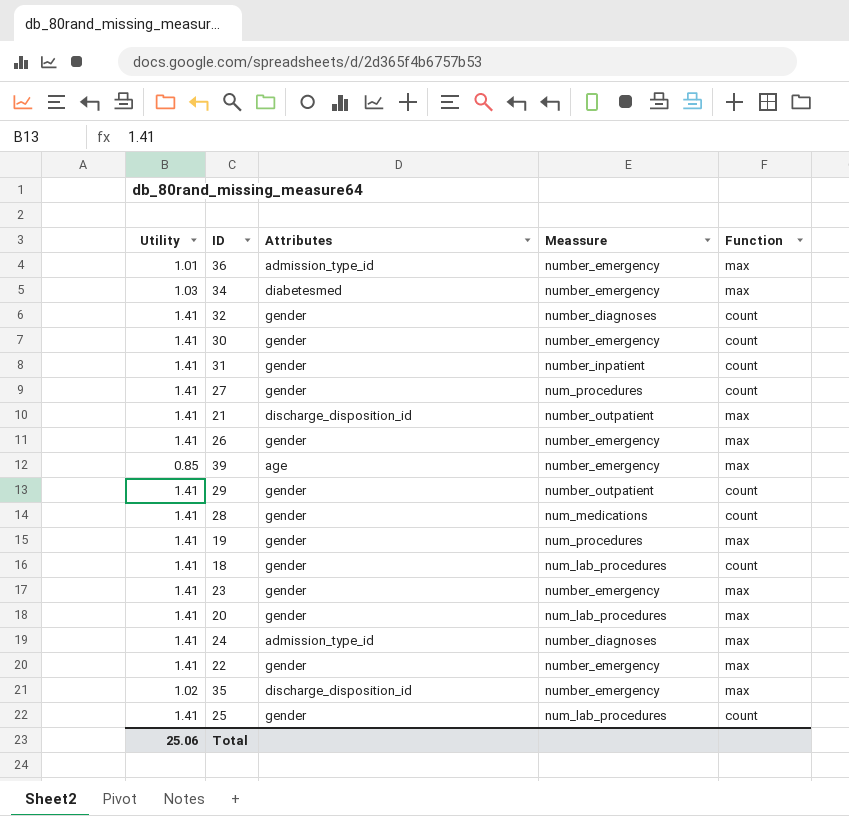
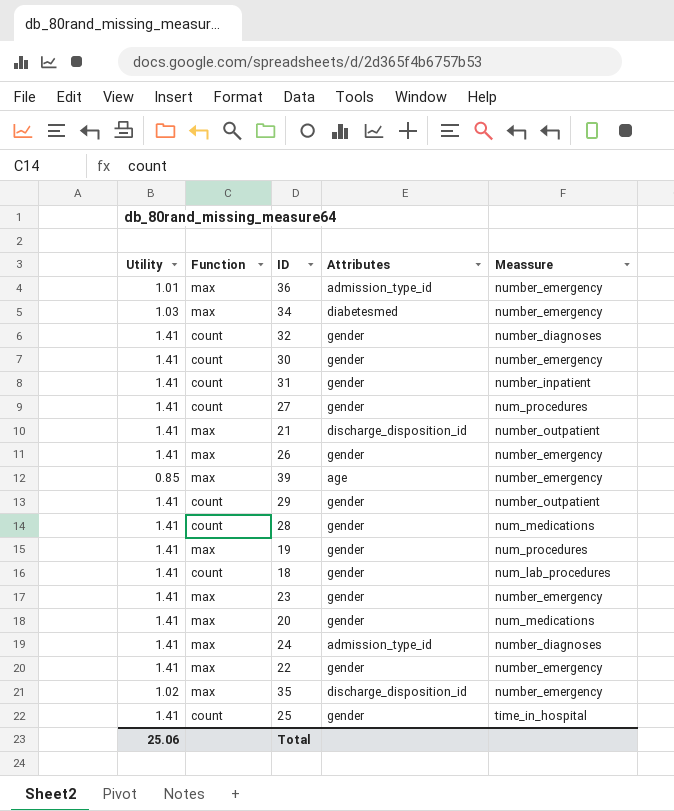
column Function | position: 5 -> 2
20 | Meassure: num_lab_procedures -> num_medications
25 | Meassure: num_lab_procedures -> time_in_hospital

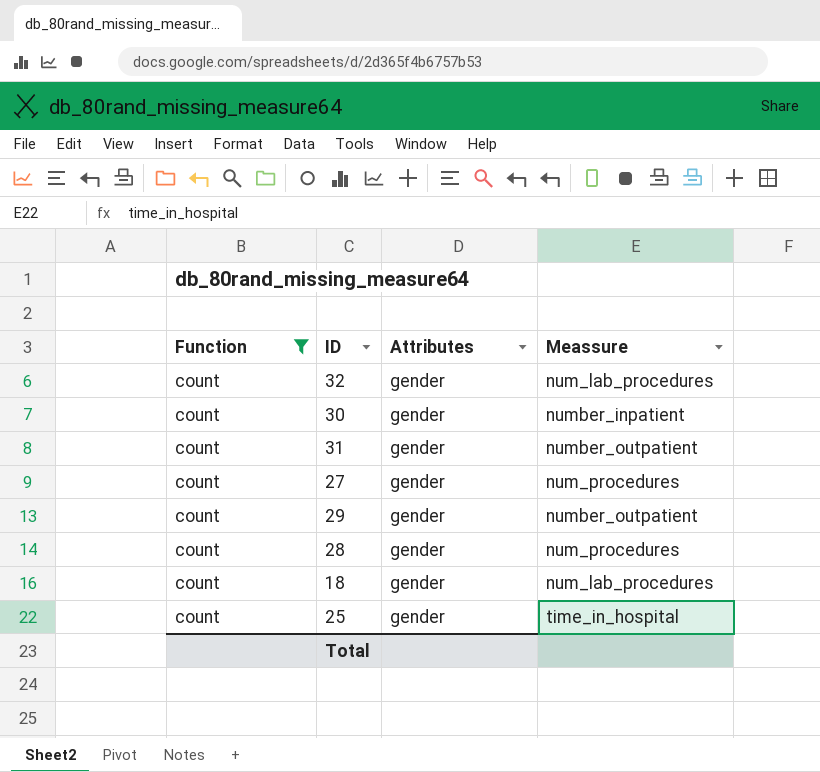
filter: none -> Function = count
column Utility | position: 1 -> none
32 | Meassure: number_diagnoses -> num_lab_procedures
30 | Meassure: number_emergency -> number_inpatient
31 | Meassure: number_inpatient -> number_outpatient
28 | Meassure: num_medications -> num_procedures

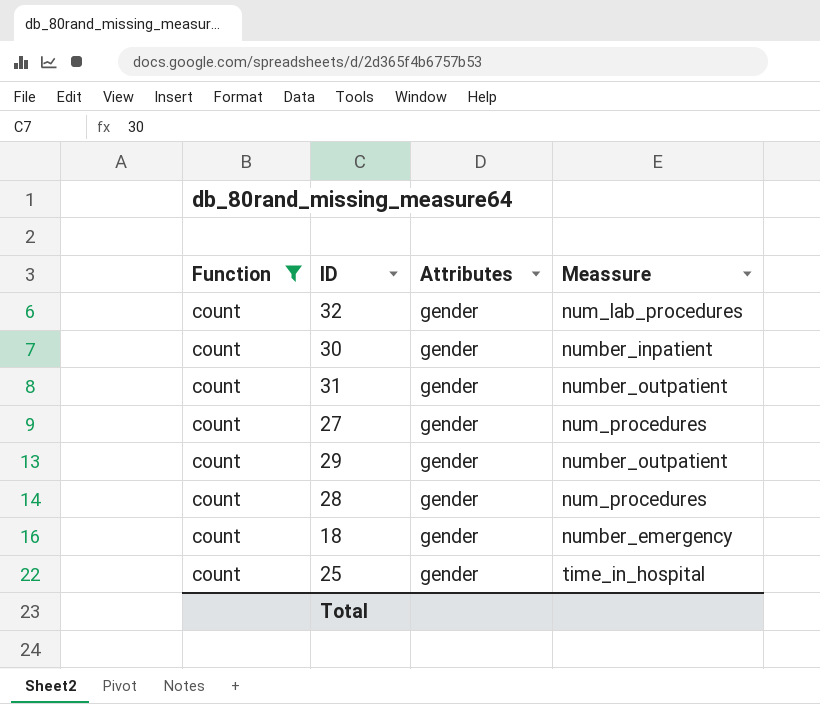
18 | Meassure: num_lab_procedures -> number_emergency

